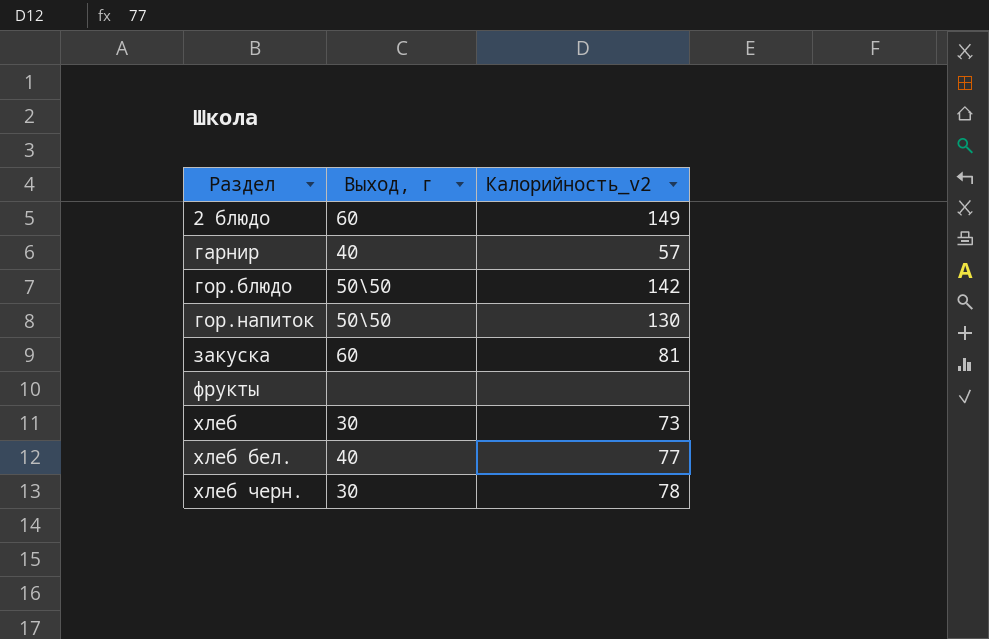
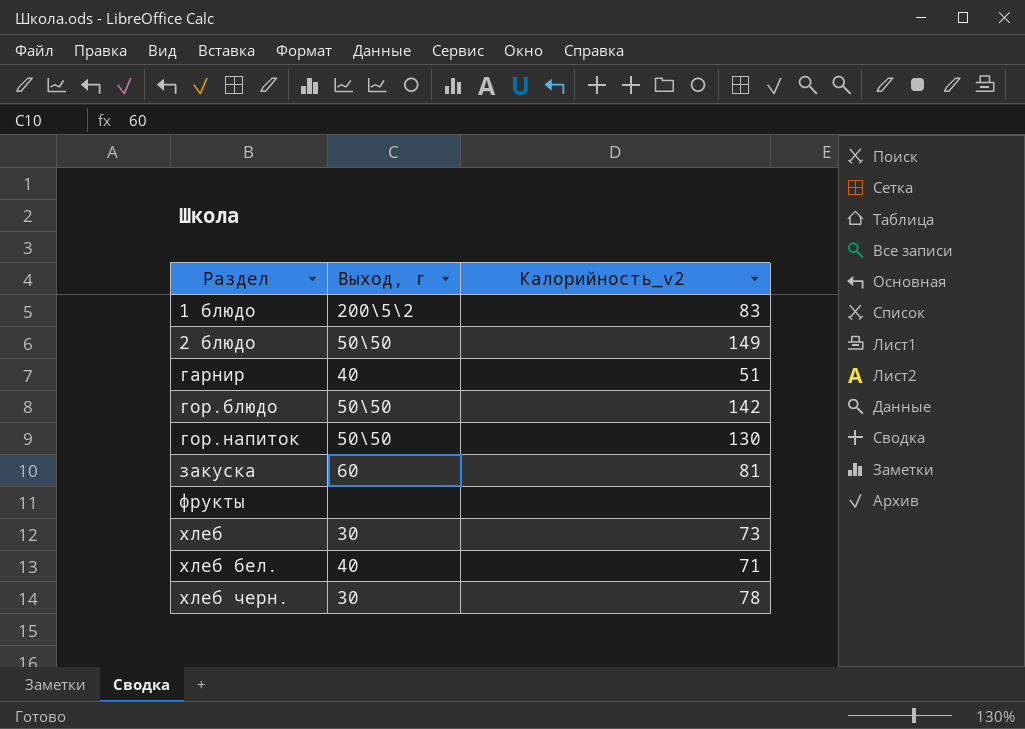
row 1 блюдо: none -> 200\5\2 | 83
2 блюдо | Выход, г: 60 -> 50\50
гарнир | Калорийность_v2: 57 -> 51
хлеб бел. | Калорийность_v2: 77 -> 71

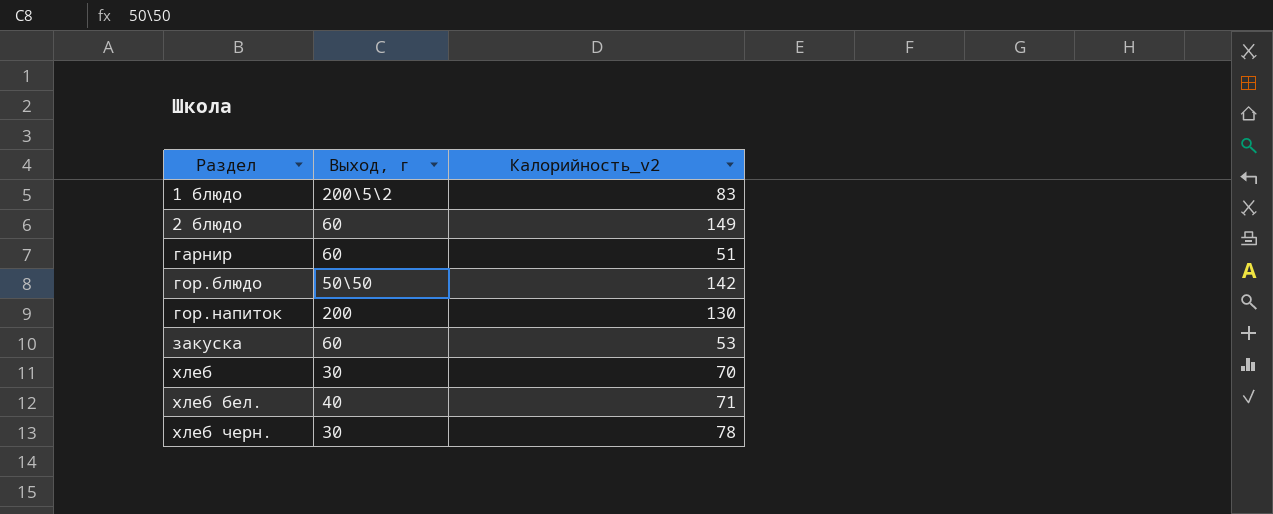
row фрукты: none | none -> none
2 блюдо | Выход, г: 50\50 -> 60
гарнир | Выход, г: 40 -> 60
гор.напиток | Выход, г: 50\50 -> 200
закуска | Калорийность_v2: 81 -> 53
хлеб | Калорийность_v2: 73 -> 70

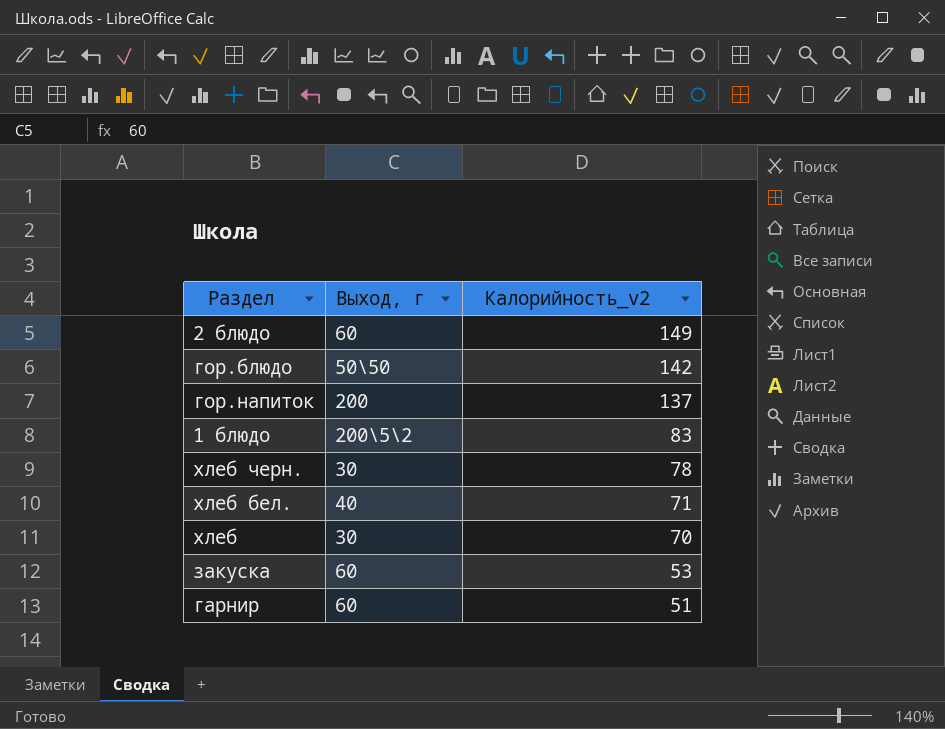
row order: Раздел ascending -> Калорийность_v2 descending
гор.напиток | Калорийность_v2: 130 -> 137

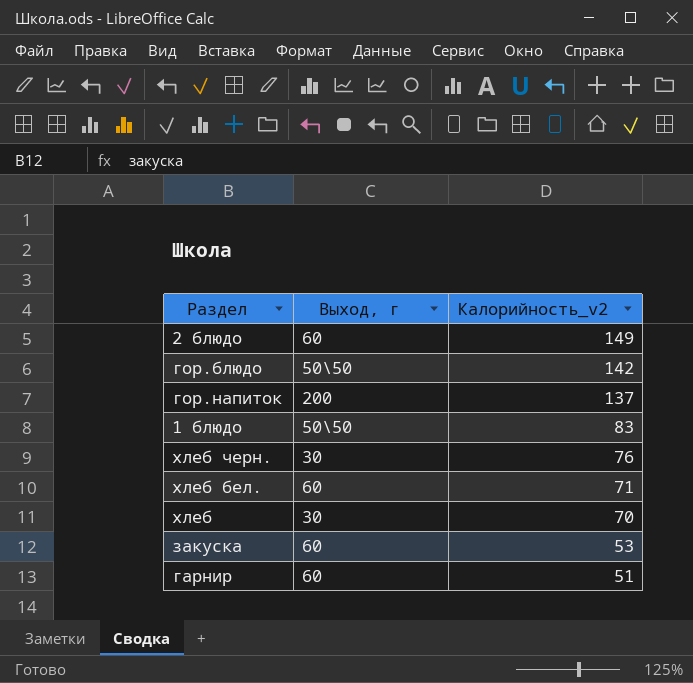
1 блюдо | Выход, г: 200\5\2 -> 50\50
хлеб черн. | Калорийность_v2: 78 -> 76
хлеб бел. | Выход, г: 40 -> 60

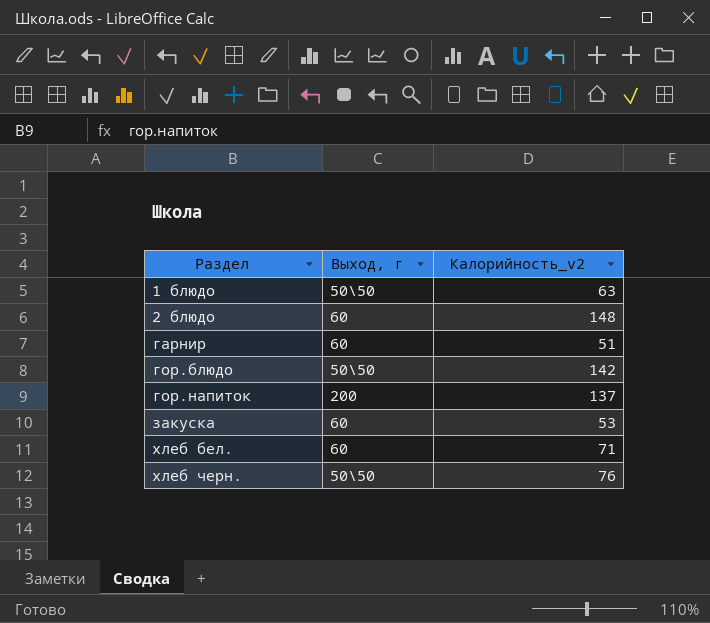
row order: Калорийность_v2 descending -> Раздел ascending
row хлеб: 30 | 70 -> none
1 блюдо | Калорийность_v2: 83 -> 63
2 блюдо | Калорийность_v2: 149 -> 148
хлеб черн. | Выход, г: 30 -> 50\50

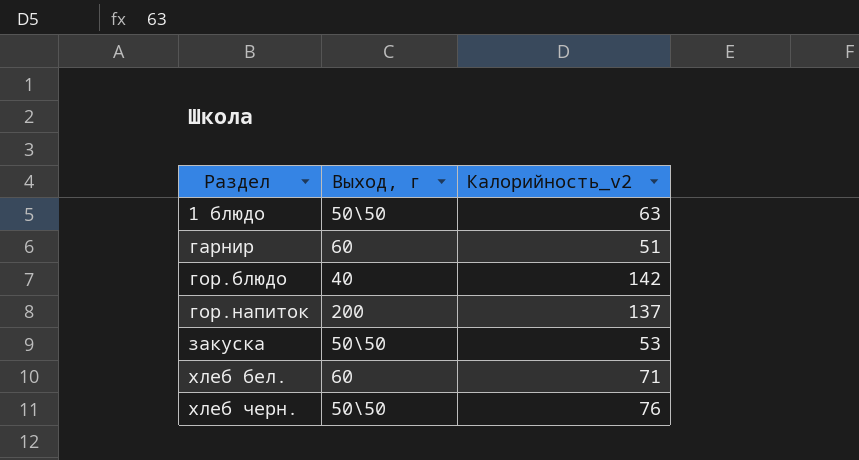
row 2 блюдо: 60 | 148 -> none
гор.блюдо | Выход, г: 50\50 -> 40
закуска | Выход, г: 60 -> 50\50

